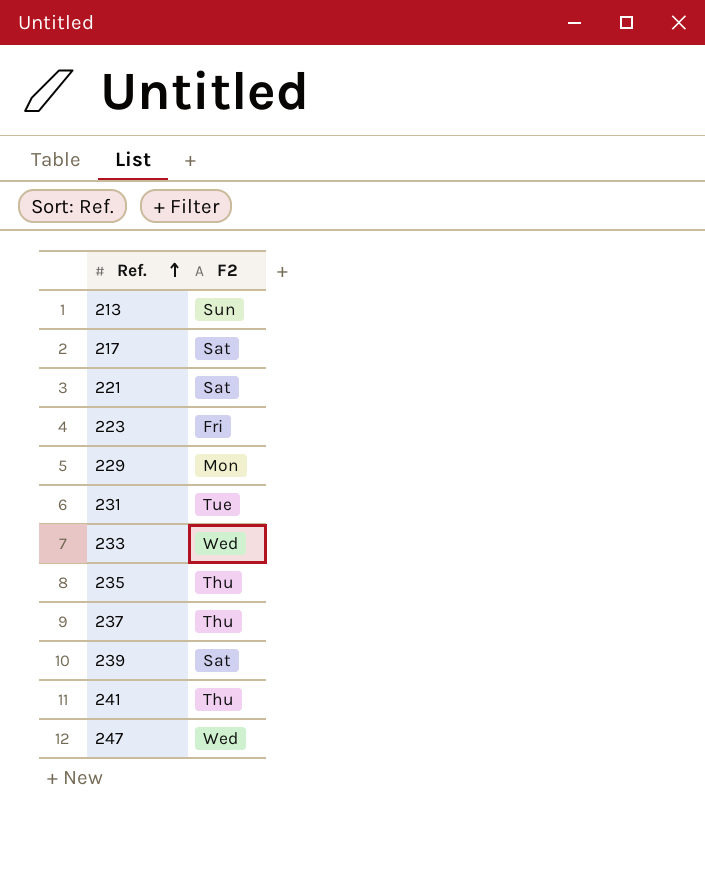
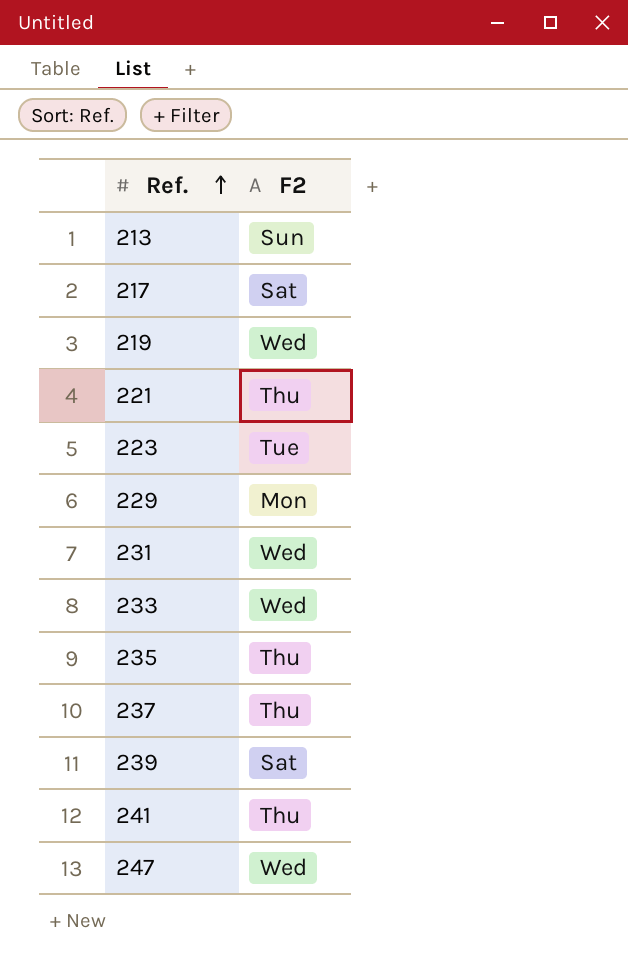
row 219: none -> Wed
221 | F2: Sat -> Thu
223 | F2: Fri -> Tue
231 | F2: Tue -> Wed

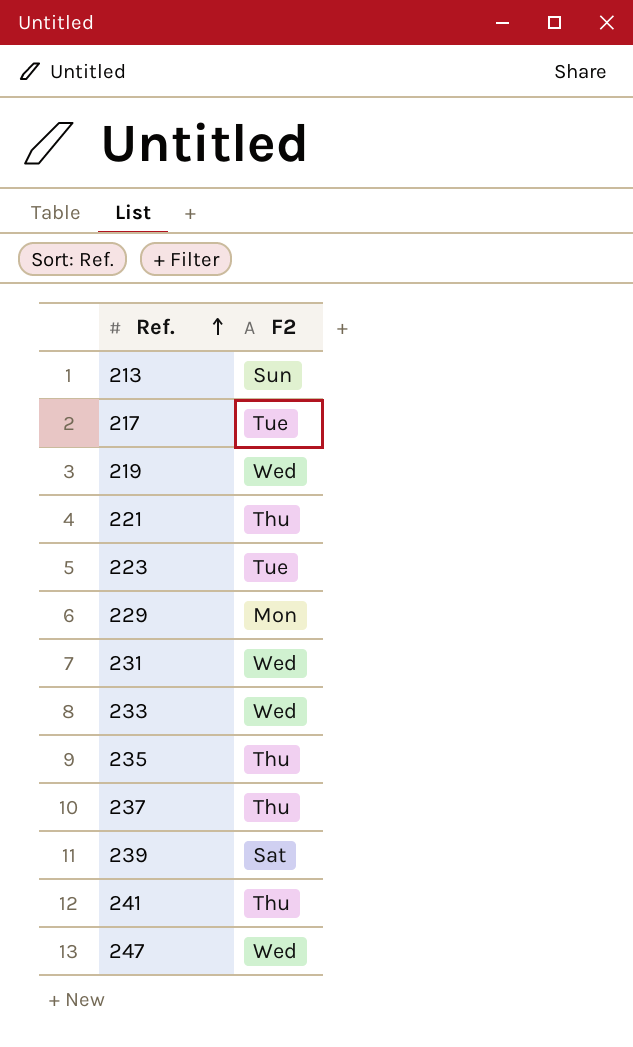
217 | F2: Sat -> Tue

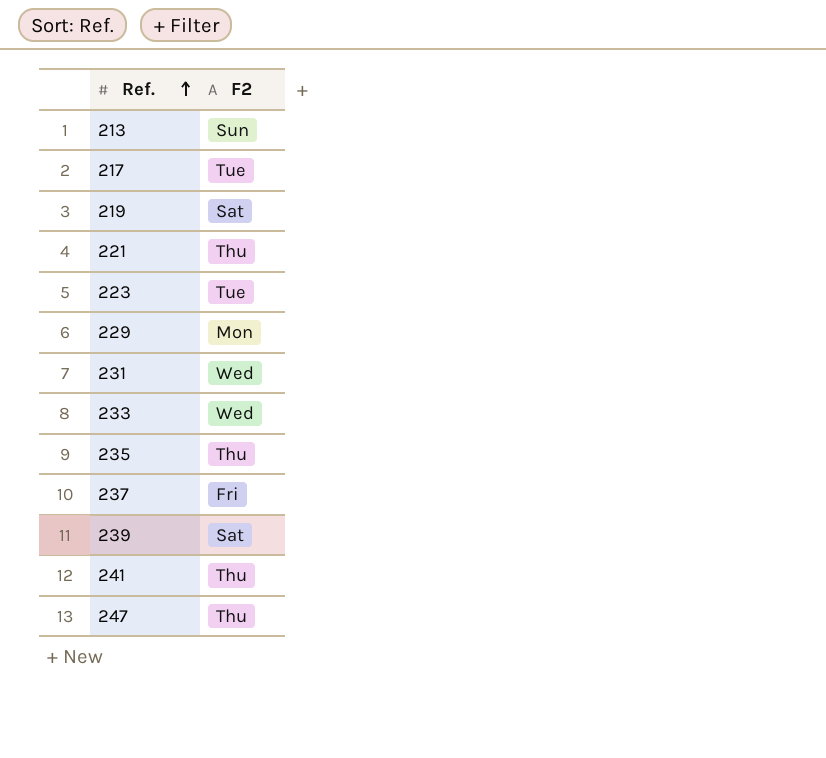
219 | F2: Wed -> Sat
237 | F2: Thu -> Fri
247 | F2: Wed -> Thu

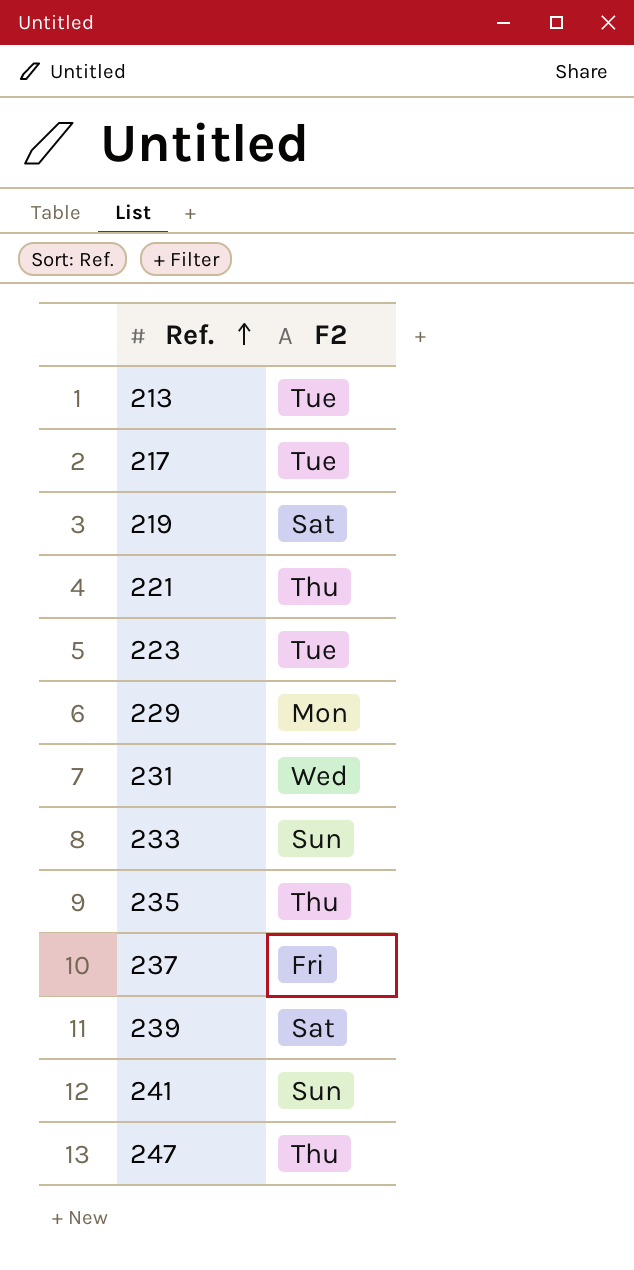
213 | F2: Sun -> Tue
233 | F2: Wed -> Sun
241 | F2: Thu -> Sun

